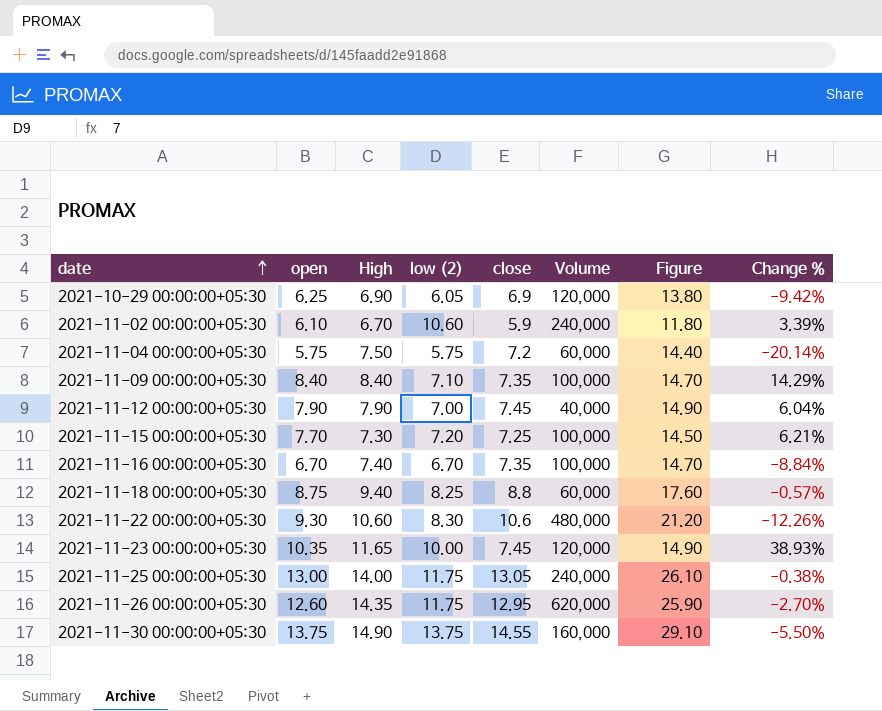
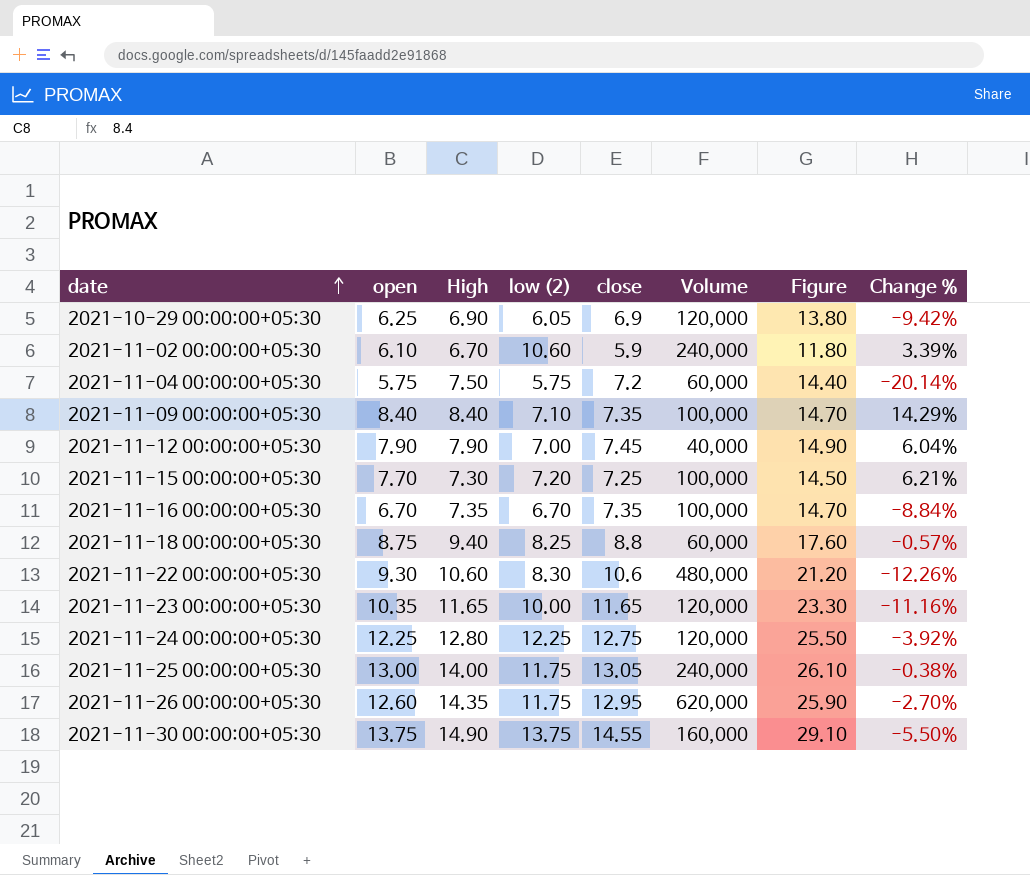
2021-11-16 00:00:00+05:30 | High: 7.40 -> 7.35
2021-11-23 00:00:00+05:30 | close: 7.45 -> 11.65
2021-11-23 00:00:00+05:30 | Figure: 14.90 -> 23.30
2021-11-23 00:00:00+05:30 | Change %: 38.93% -> -11.16%
row 2021-11-24 00:00:00+05:30: none -> 12.25 | 12.80 | 12.25 | 12.75 | 120,000 | 25.50 | -3.92%

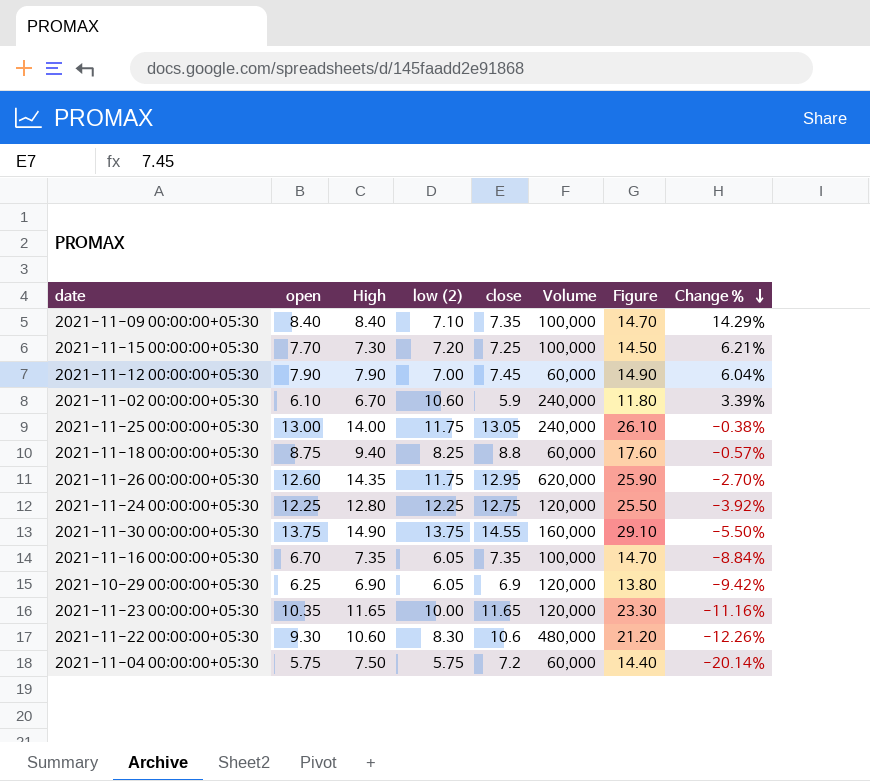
row order: date ascending -> Change % descending
2021-11-12 00:00:00+05:30 | Volume: 40,000 -> 60,000
2021-11-16 00:00:00+05:30 | low (2): 6.70 -> 6.05

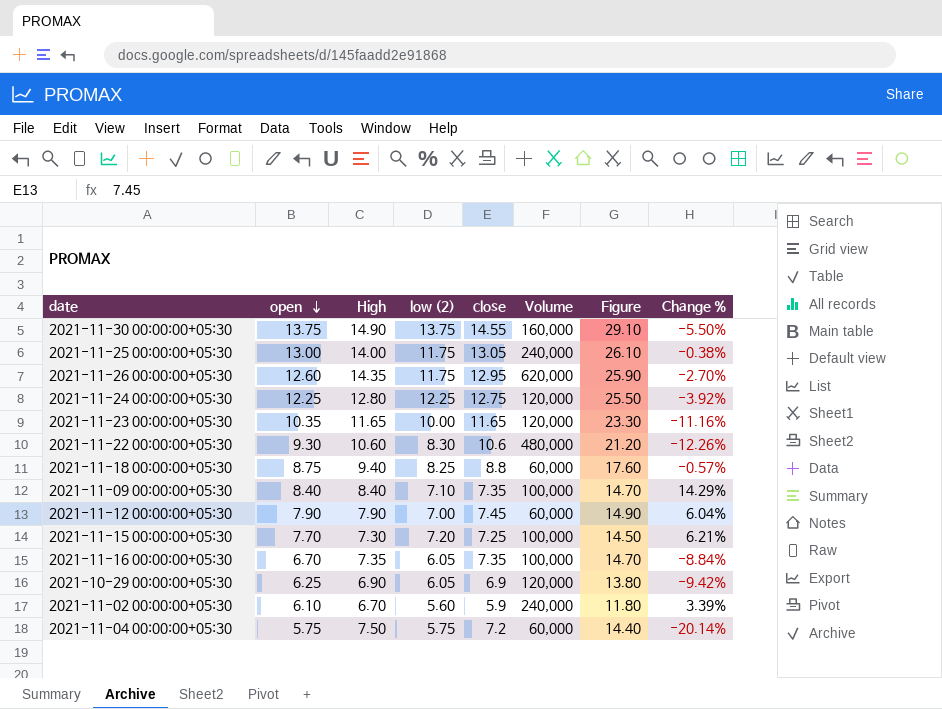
row order: Change % descending -> open descending
2021-11-02 00:00:00+05:30 | low (2): 10.60 -> 5.60

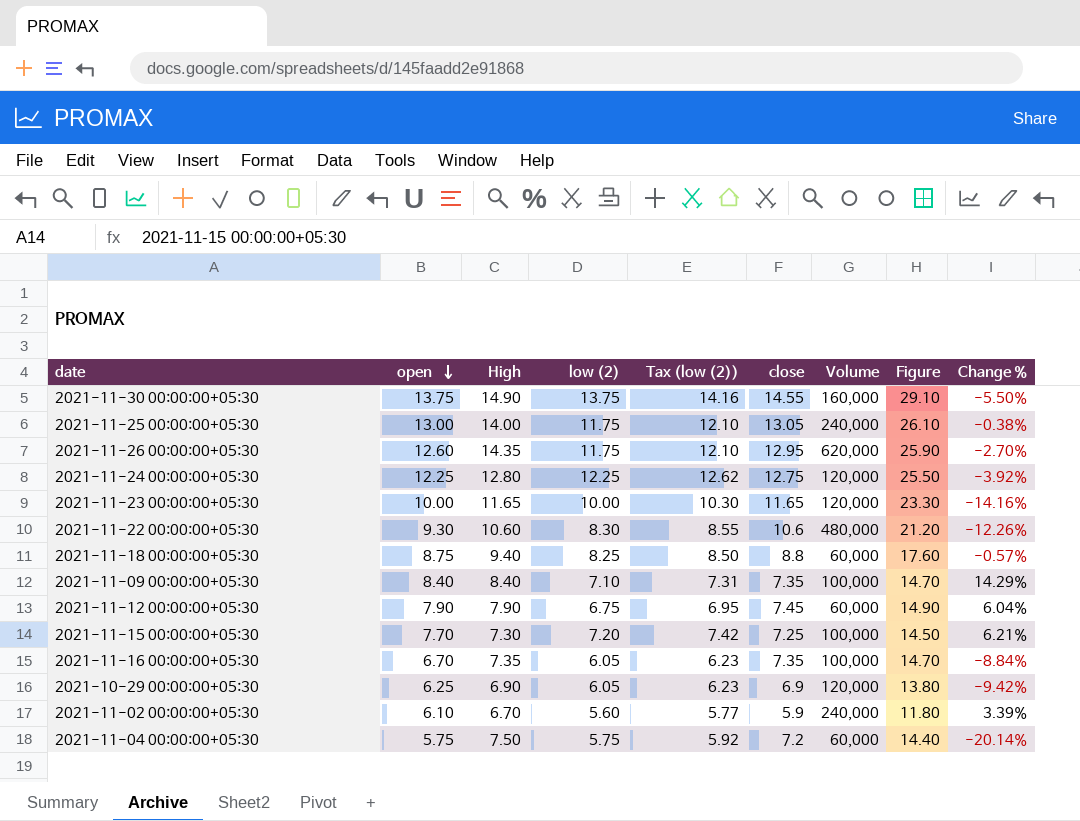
column Tax (low (2)) | formula: none -> [low (2)] * 1.03
2021-11-23 00:00:00+05:30 | open: 10.35 -> 10.00
2021-11-23 00:00:00+05:30 | Change %: -11.16% -> -14.16%
2021-11-12 00:00:00+05:30 | low (2): 7.00 -> 6.75

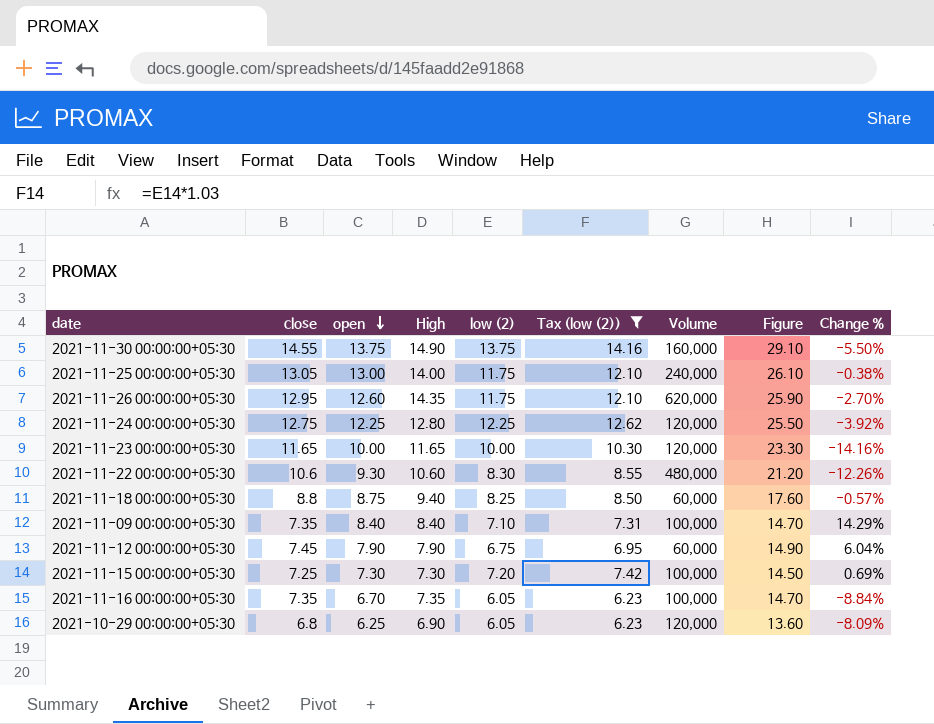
filter: none -> Tax (low (2)) >= 6.23
column close | position: 6 -> 2
2021-11-15 00:00:00+05:30 | open: 7.70 -> 7.30
2021-11-15 00:00:00+05:30 | Change %: 6.21% -> 0.69%
2021-10-29 00:00:00+05:30 | close: 6.9 -> 6.8
2021-10-29 00:00:00+05:30 | Figure: 13.80 -> 13.60
2021-10-29 00:00:00+05:30 | Change %: -9.42% -> -8.09%

